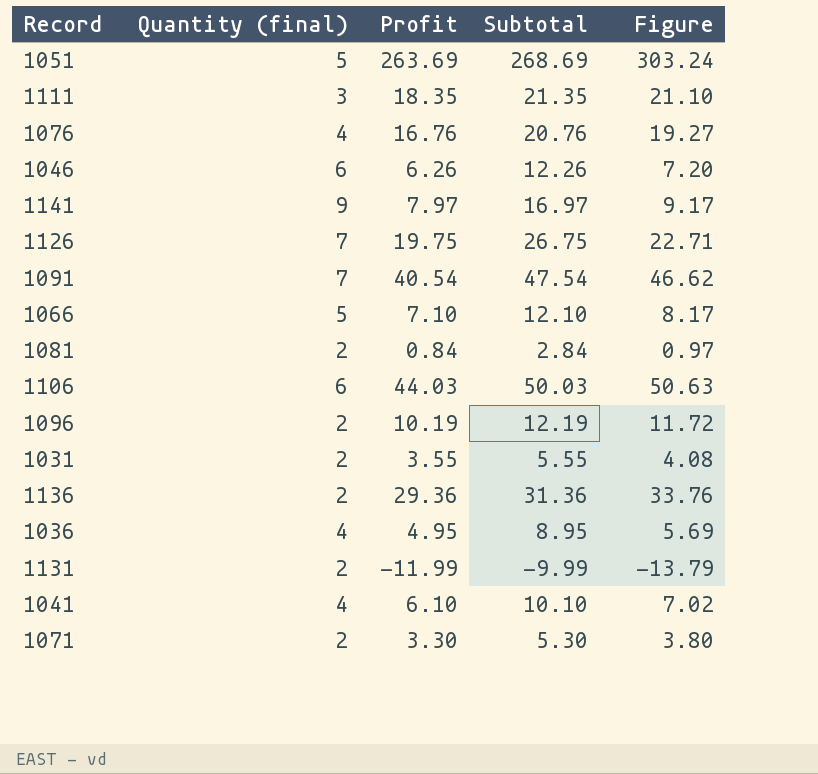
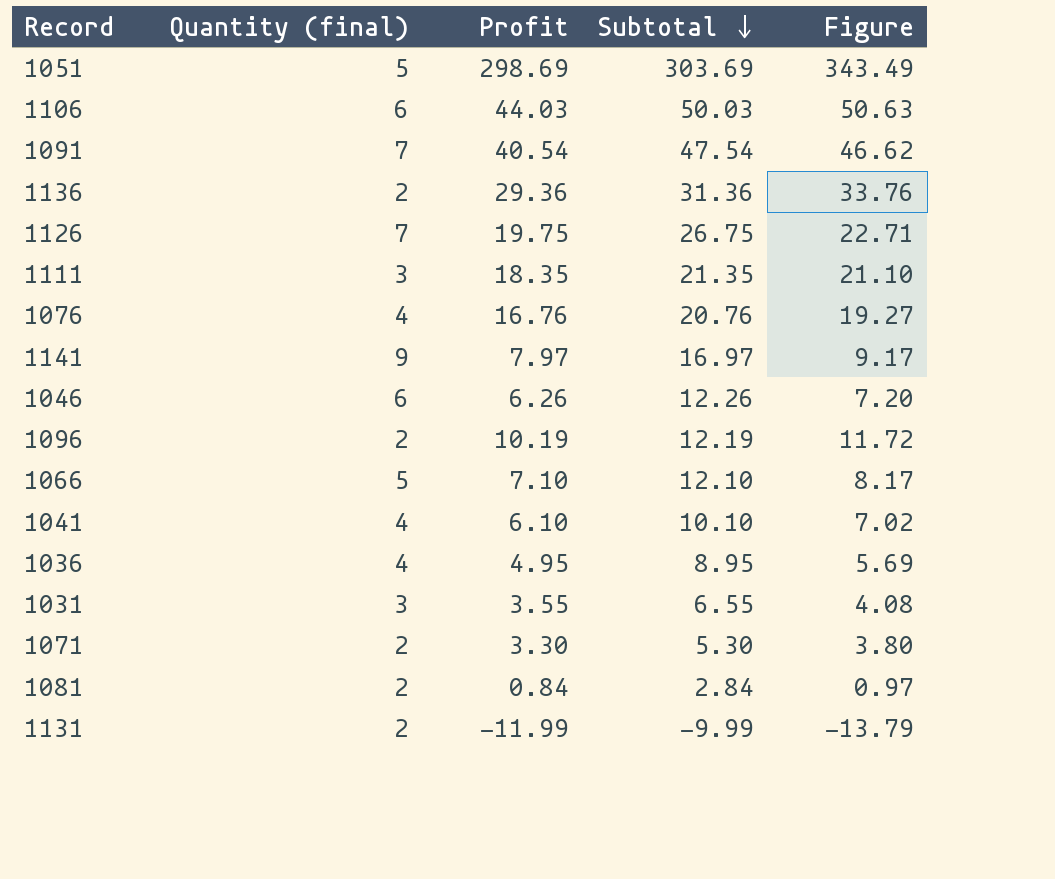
row order: none -> Subtotal descending
1051 | Profit: 263.69 -> 298.69
1051 | Subtotal: 268.69 -> 303.69
1051 | Figure: 303.24 -> 343.49
1031 | Quantity (final): 2 -> 3
1031 | Subtotal: 5.55 -> 6.55

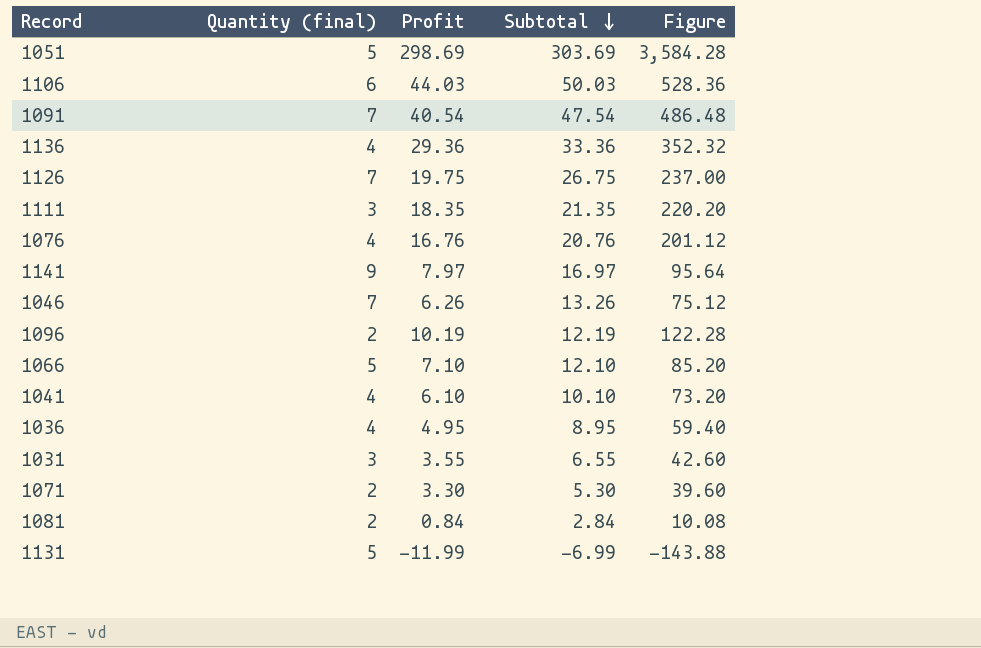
column Figure | formula: [Profit] * 1.15 -> [Profit] * 12
1136 | Quantity (final): 2 -> 4
1136 | Subtotal: 31.36 -> 33.36
1046 | Quantity (final): 6 -> 7
1046 | Subtotal: 12.26 -> 13.26
1131 | Quantity (final): 2 -> 5
1131 | Subtotal: -9.99 -> -6.99

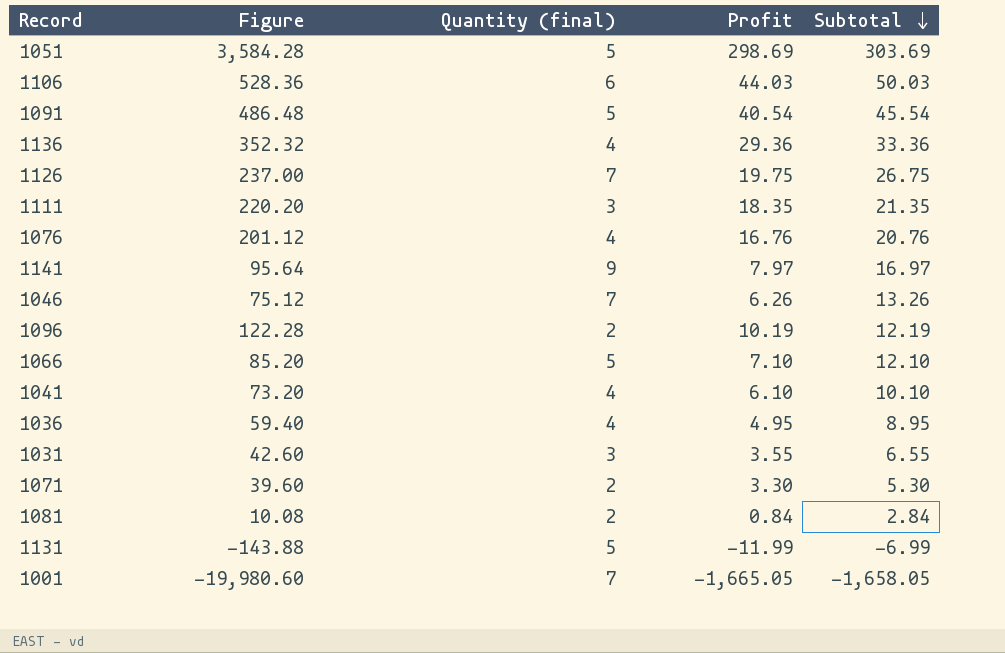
column Figure | position: 5 -> 2
1091 | Quantity (final): 7 -> 5
1091 | Subtotal: 47.54 -> 45.54
row 1001: none -> -19,980.60 | 7 | -1,665.05 | -1,658.05

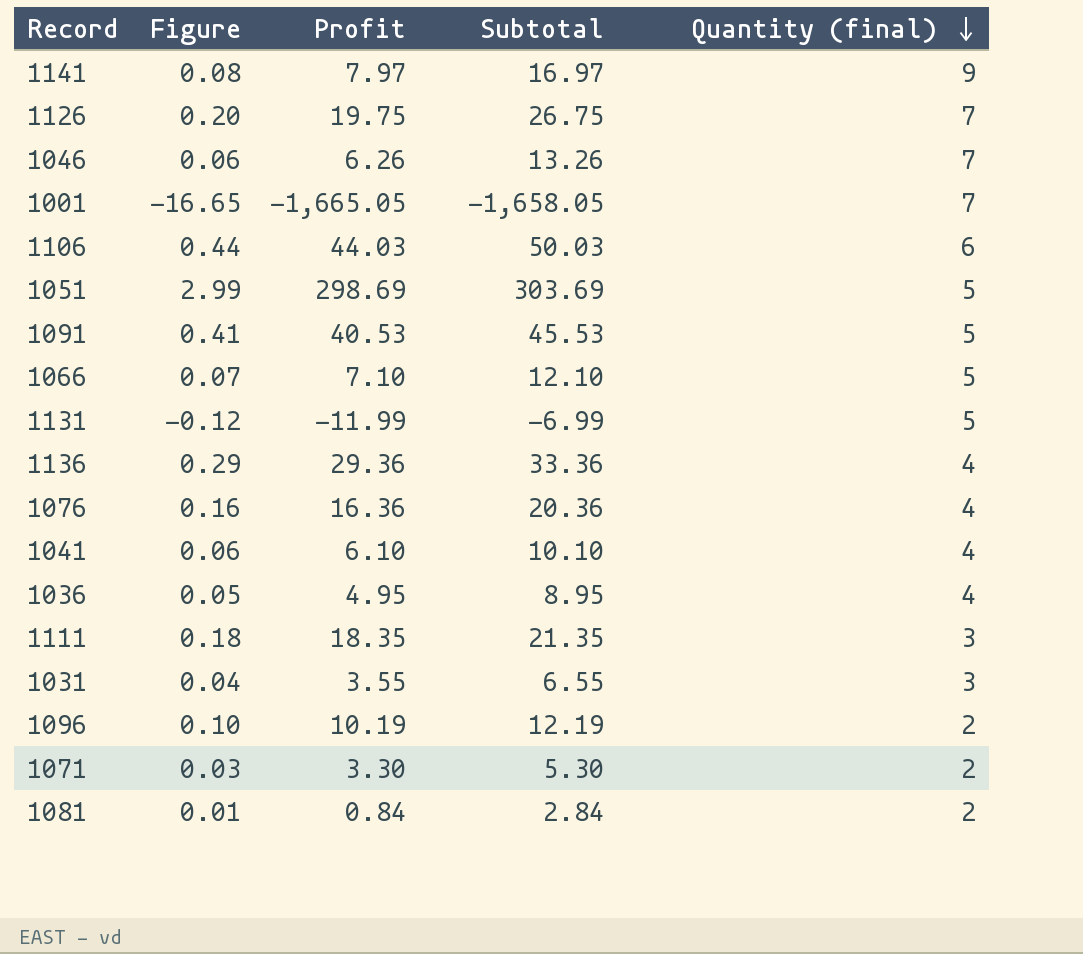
row order: Subtotal descending -> Quantity (final) descending
column Figure | formula: [Profit] * 12 -> [Profit] * 0.01
column Quantity (final) | position: 3 -> 5
1091 | Profit: 40.54 -> 40.53
1091 | Subtotal: 45.54 -> 45.53
1076 | Profit: 16.76 -> 16.36
1076 | Subtotal: 20.76 -> 20.36

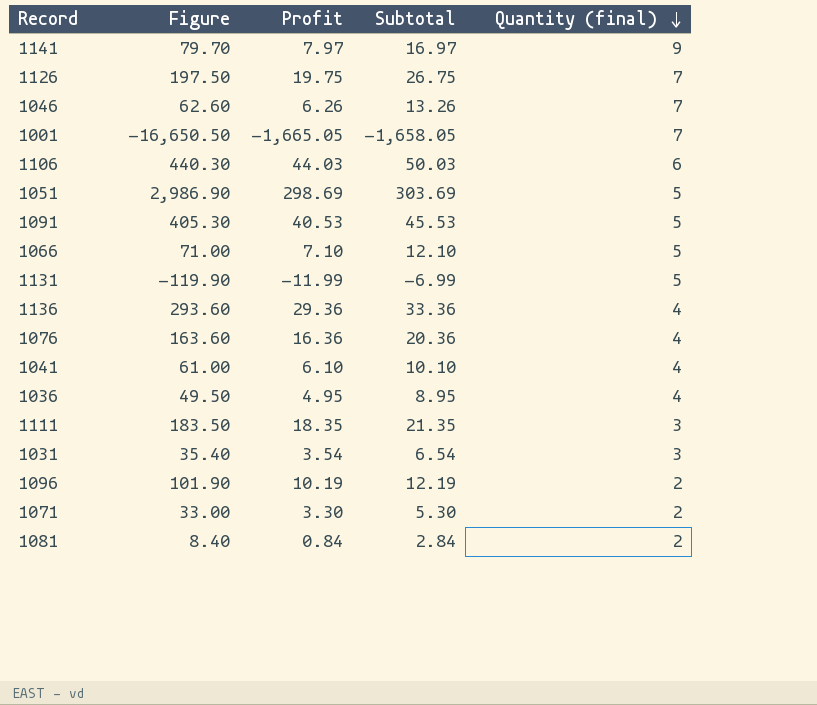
column Figure | formula: [Profit] * 0.01 -> [Profit] * 10
1031 | Profit: 3.55 -> 3.54
1031 | Subtotal: 6.55 -> 6.54

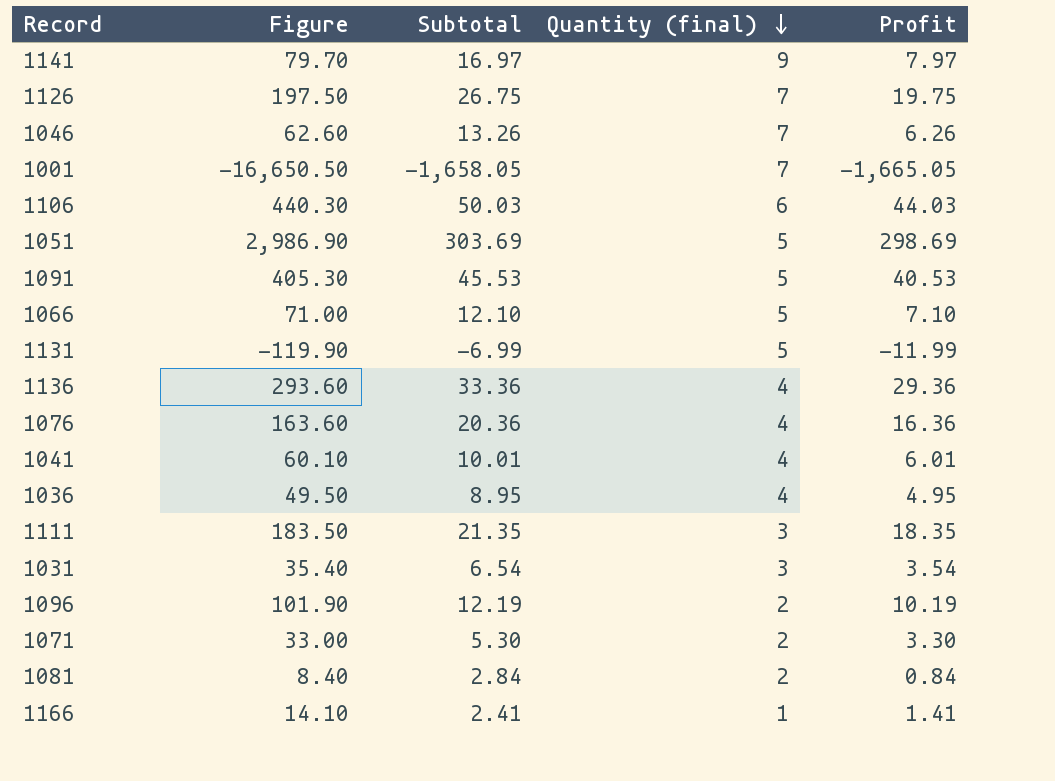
column Profit | position: 3 -> 5
1041 | Figure: 61.00 -> 60.10
1041 | Subtotal: 10.10 -> 10.01
1041 | Profit: 6.10 -> 6.01
row 1166: none -> 14.10 | 2.41 | 1 | 1.41

